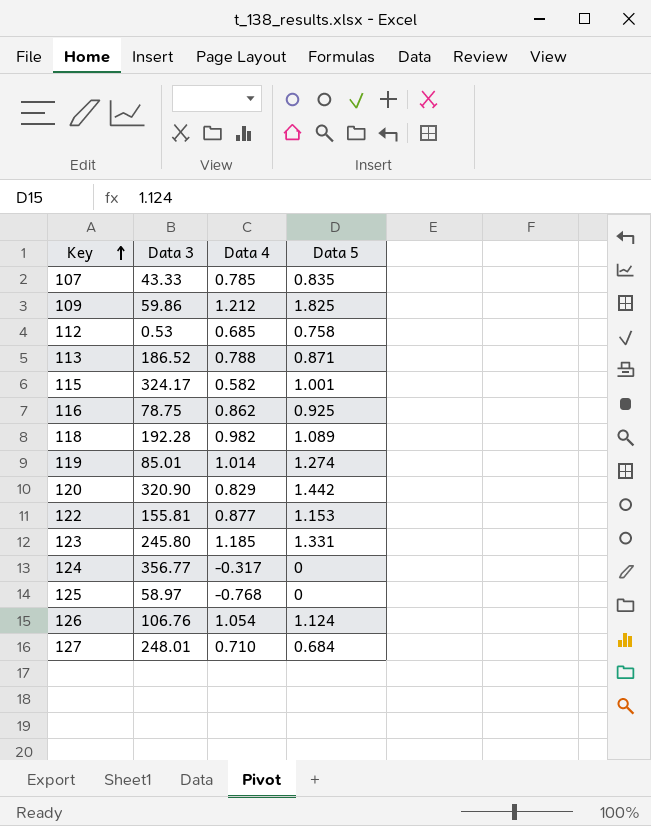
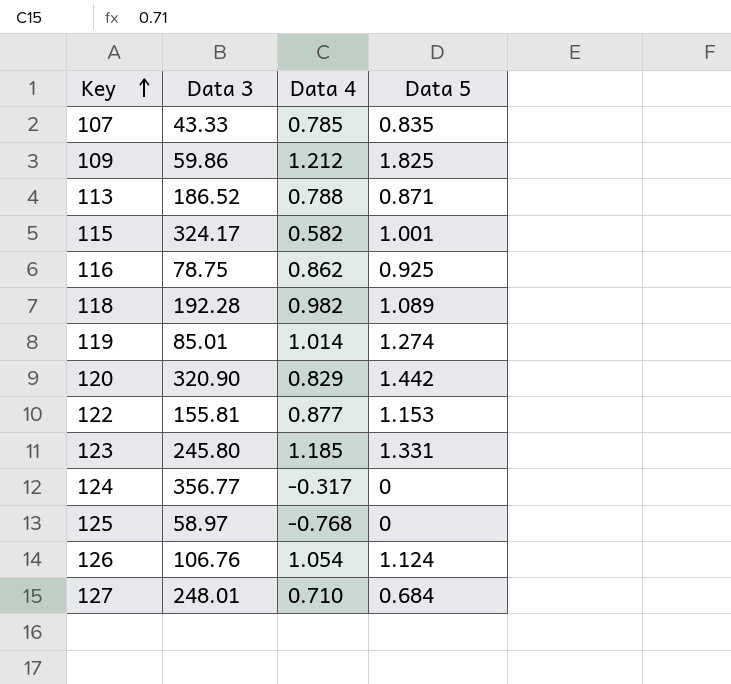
row 112: 0.53 | 0.685 | 0.758 -> none

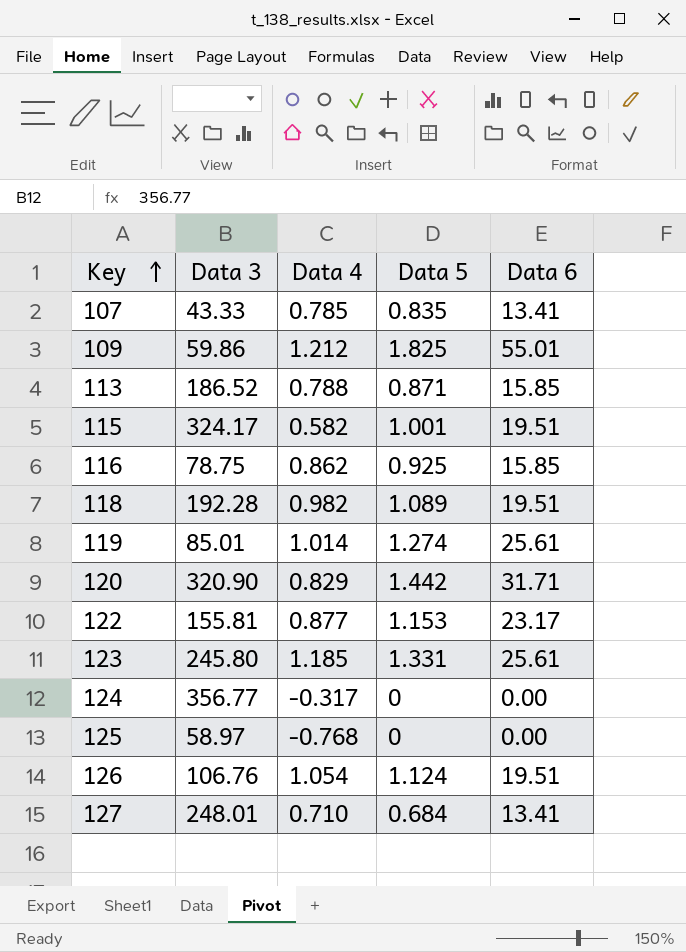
column Data 6 | position: none -> 5

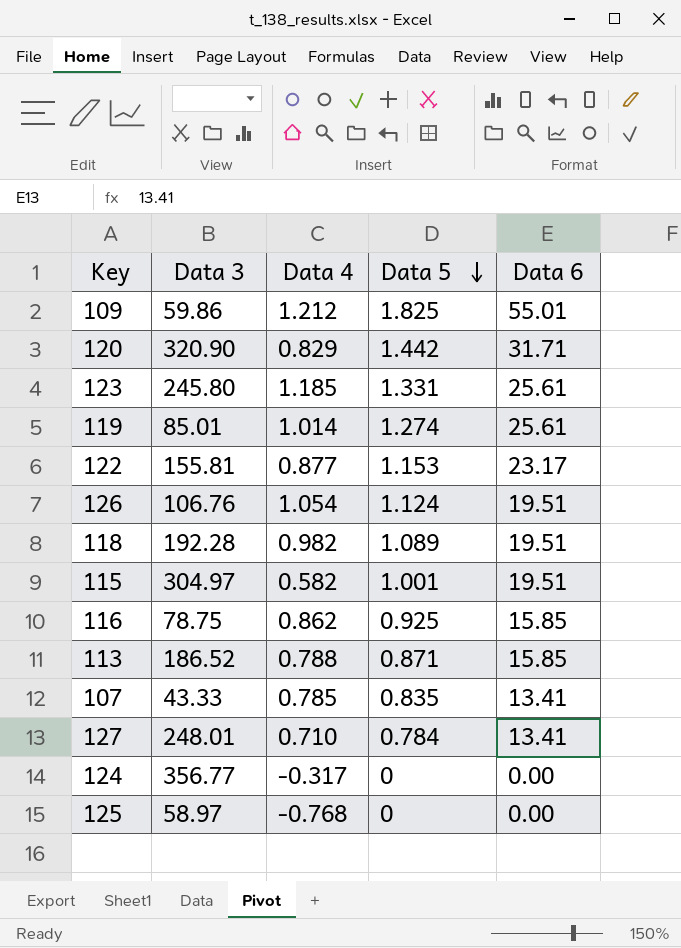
row order: Key ascending -> Data 5 descending
115 | Data 3: 324.17 -> 304.97
127 | Data 5: 0.684 -> 0.784

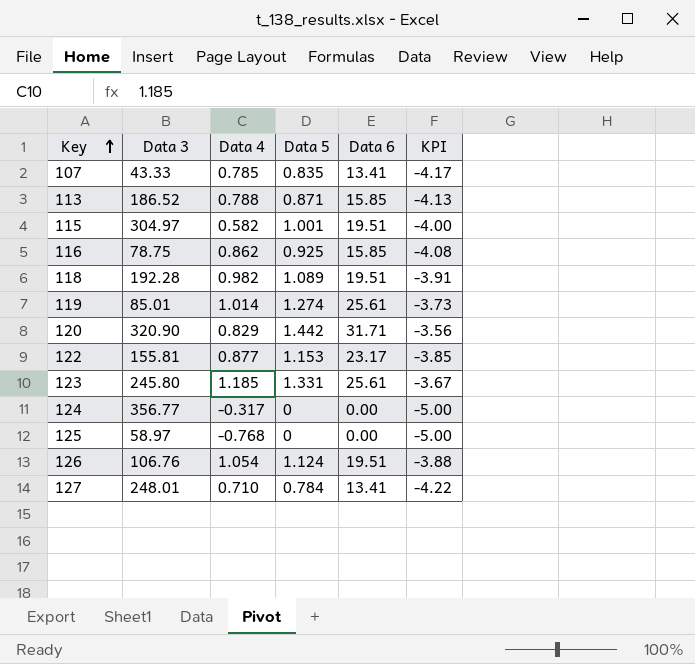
row order: Data 5 descending -> Key ascending
column KPI | formula: none -> [Data 5] - 5
row 109: 59.86 | 1.212 | 1.825 | 55.01 -> none

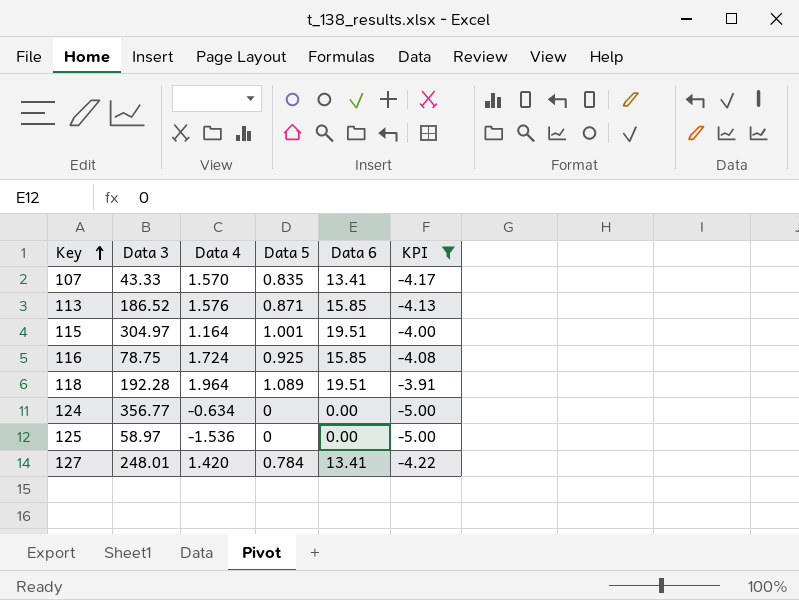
filter: none -> KPI <= -3.91
107 | Data 4: 0.785 -> 1.570
113 | Data 4: 0.788 -> 1.576
115 | Data 4: 0.582 -> 1.164
116 | Data 4: 0.862 -> 1.724
118 | Data 4: 0.982 -> 1.964
124 | Data 4: -0.317 -> -0.634
125 | Data 4: -0.768 -> -1.536
127 | Data 4: 0.710 -> 1.420

